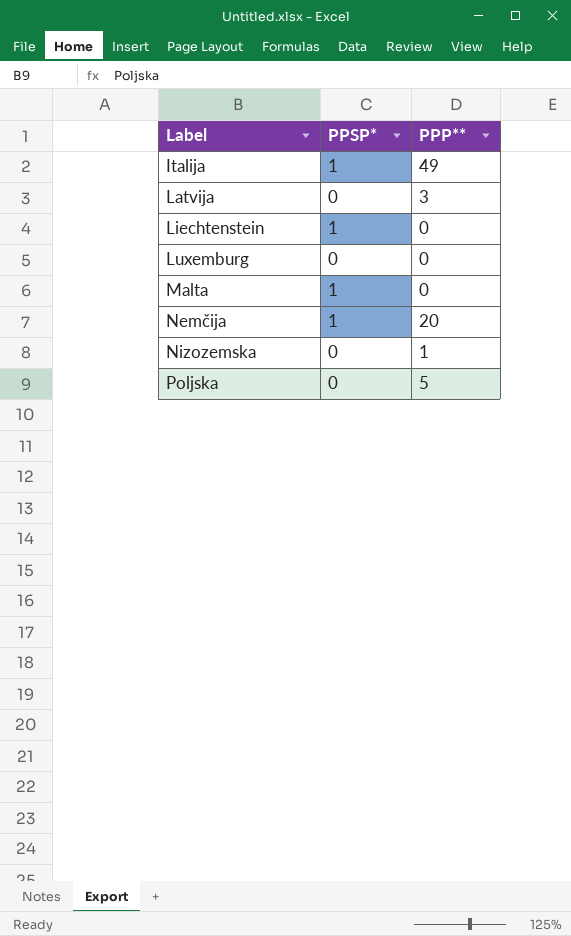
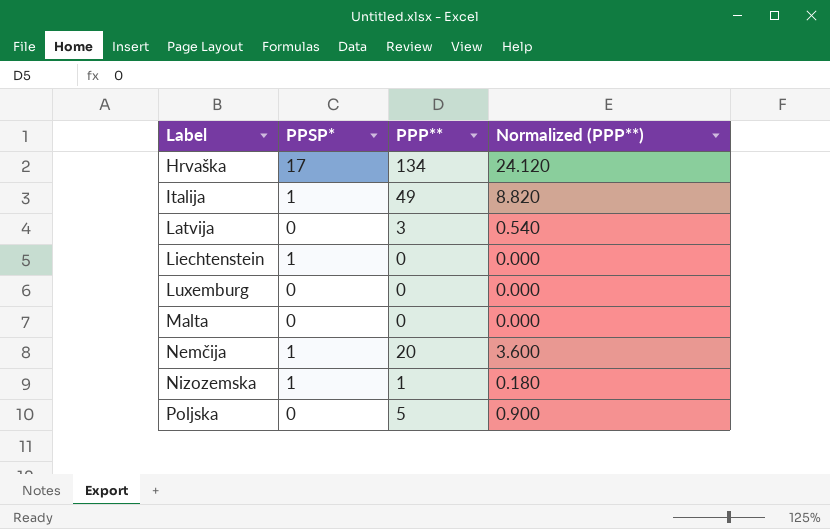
column Normalized (PPP**) | formula: none -> [PPP**] * 0.18
row Hrvaška: none -> 17 | 134 | 24.120
Malta | PPSP*: 1 -> 0
Nizozemska | PPSP*: 0 -> 1

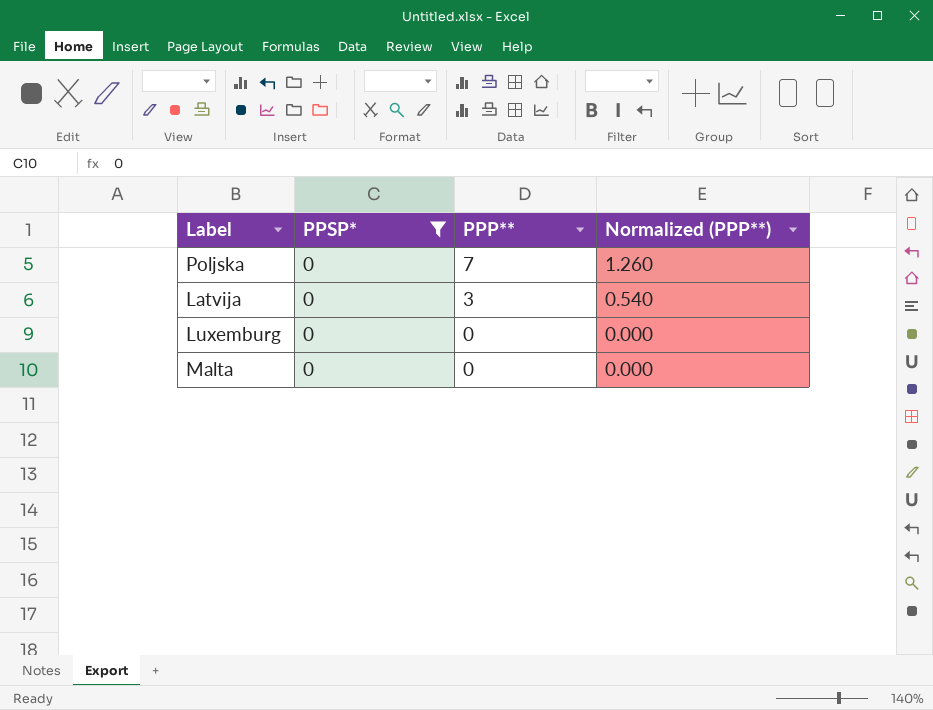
filter: none -> PPSP* = 0
row order: Label ascending -> PPP** descending
Poljska | PPP**: 5 -> 7
Poljska | Normalized (PPP**): 0.900 -> 1.260

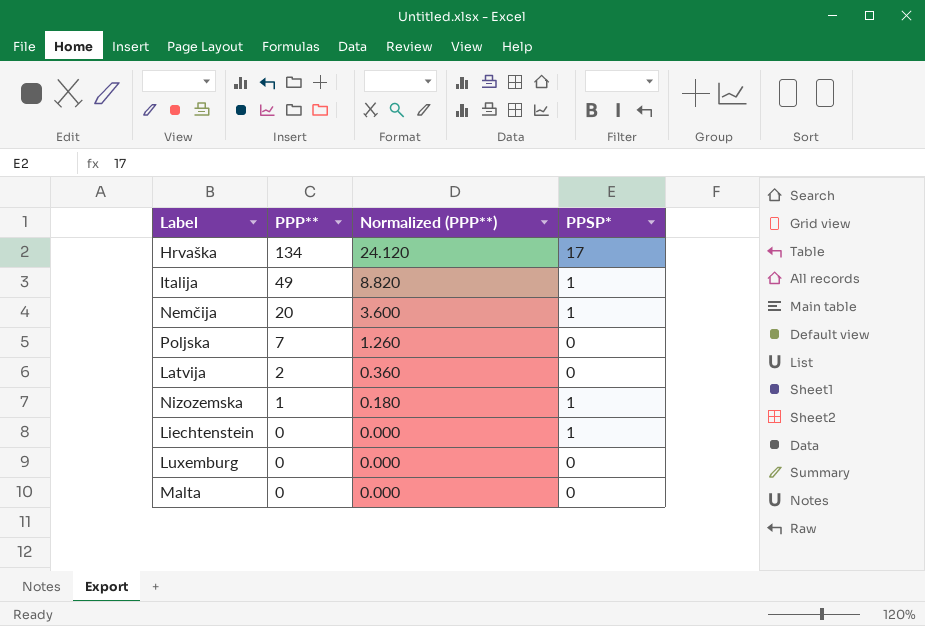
filter: PPSP* = 0 -> none
column PPSP* | position: 2 -> 4
Latvija | PPP**: 3 -> 2
Latvija | Normalized (PPP**): 0.540 -> 0.360

